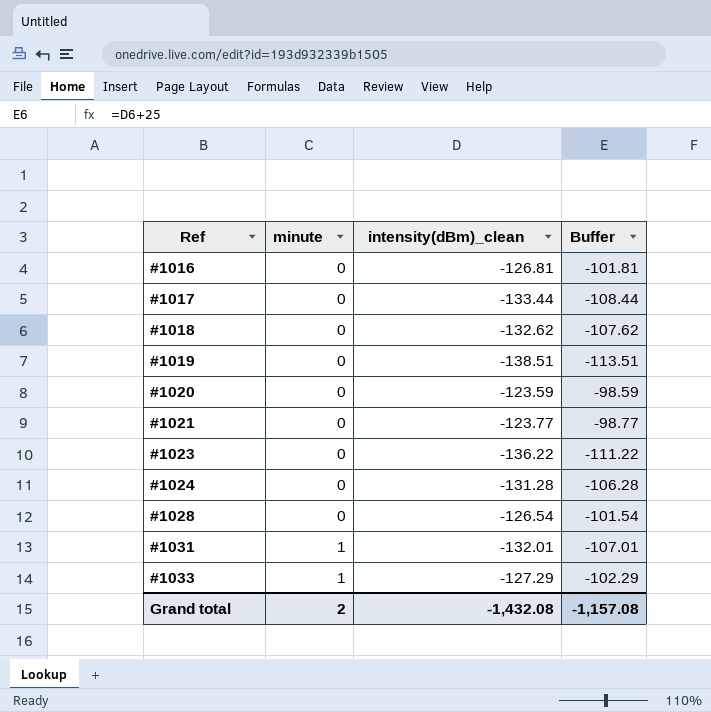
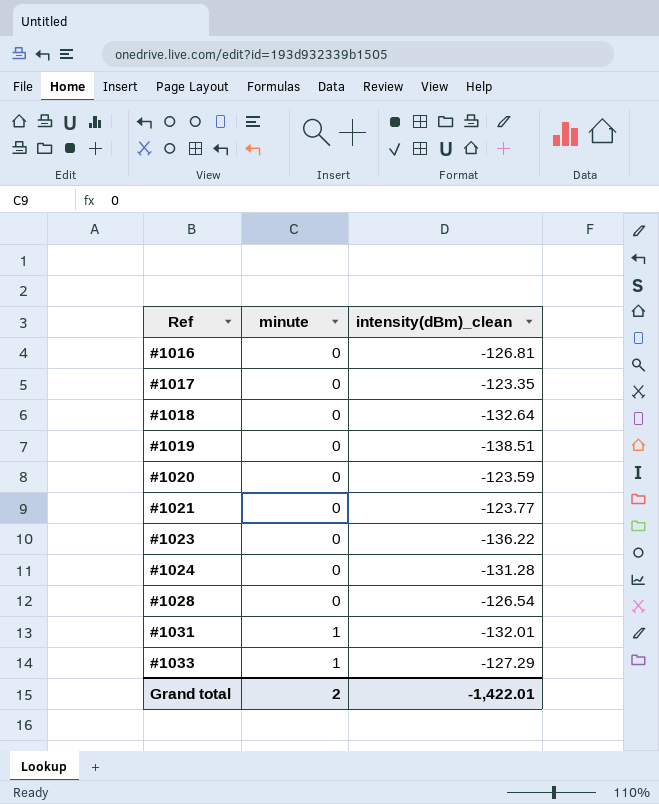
column Buffer | formula: [intensity(dBm)_clean] + 25 -> none
#1017 | intensity(dBm)_clean: -133.44 -> -123.35
#1018 | intensity(dBm)_clean: -132.62 -> -132.64
Grand total | intensity(dBm)_clean: -1,432.08 -> -1,422.01

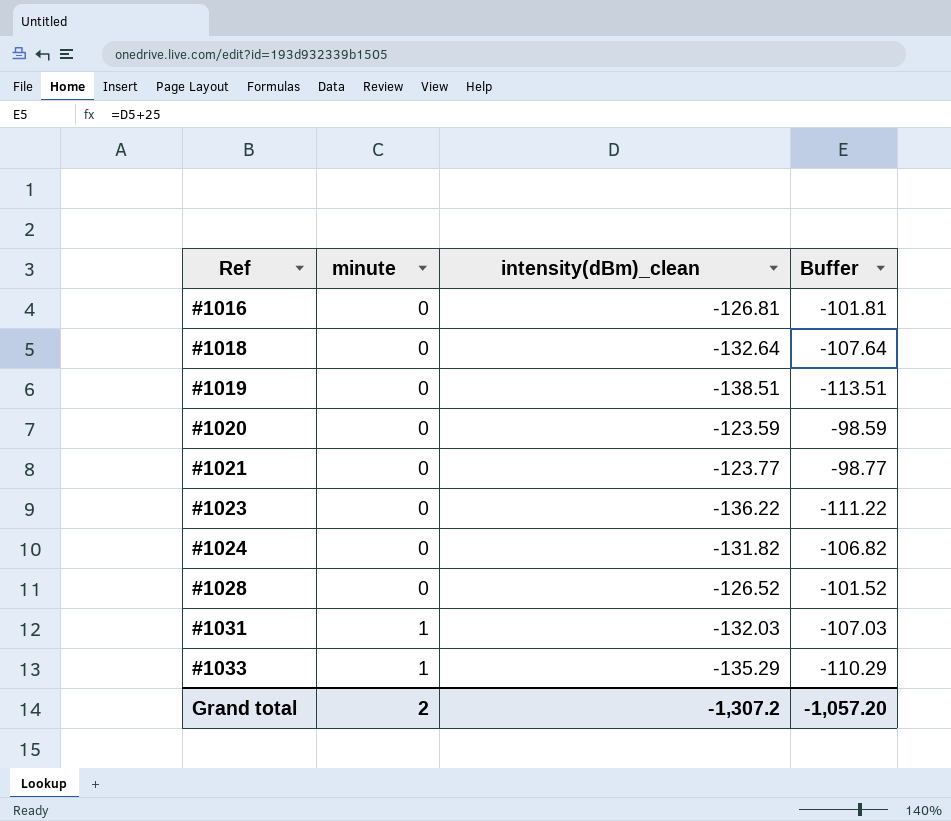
column Buffer | formula: none -> [intensity(dBm)_clean] + 25
row #1017: 0 | -123.35 -> none
#1024 | intensity(dBm)_clean: -131.28 -> -131.82
#1028 | intensity(dBm)_clean: -126.54 -> -126.52
#1031 | intensity(dBm)_clean: -132.01 -> -132.03
#1033 | intensity(dBm)_clean: -127.29 -> -135.29
Grand total | intensity(dBm)_clean: -1,422.01 -> -1,307.2

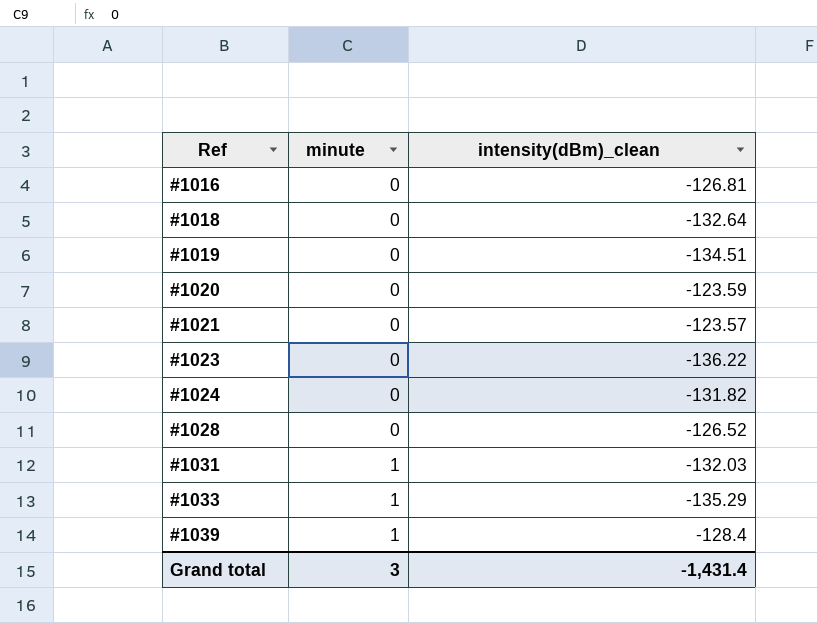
column Buffer | formula: [intensity(dBm)_clean] + 25 -> none
#1019 | intensity(dBm)_clean: -138.51 -> -134.51
#1021 | intensity(dBm)_clean: -123.77 -> -123.57
row #1039: none -> 1 | -128.4
Grand total | minute: 2 -> 3
Grand total | intensity(dBm)_clean: -1,307.2 -> -1,431.4

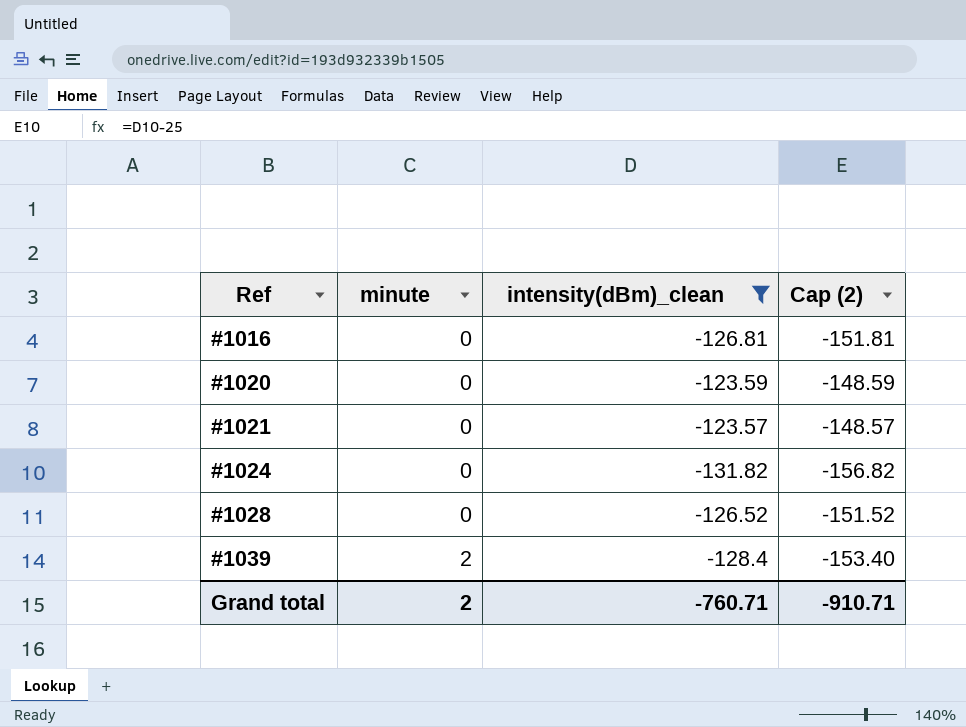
filter: none -> intensity(dBm)_clean >= -131.82
column Cap (2) | formula: none -> [intensity(dBm)_clean] - 25
#1039 | minute: 1 -> 2
Grand total | minute: 3 -> 2
Grand total | intensity(dBm)_clean: -1,431.4 -> -760.71

